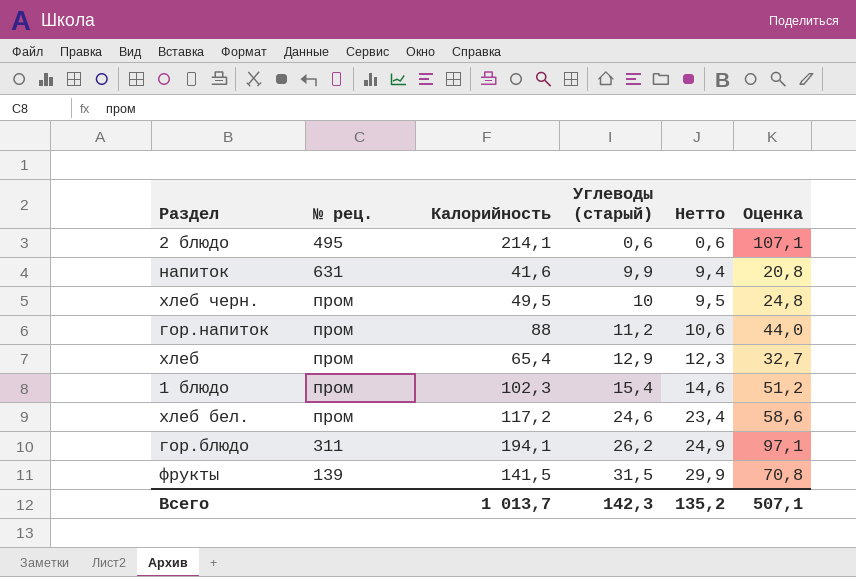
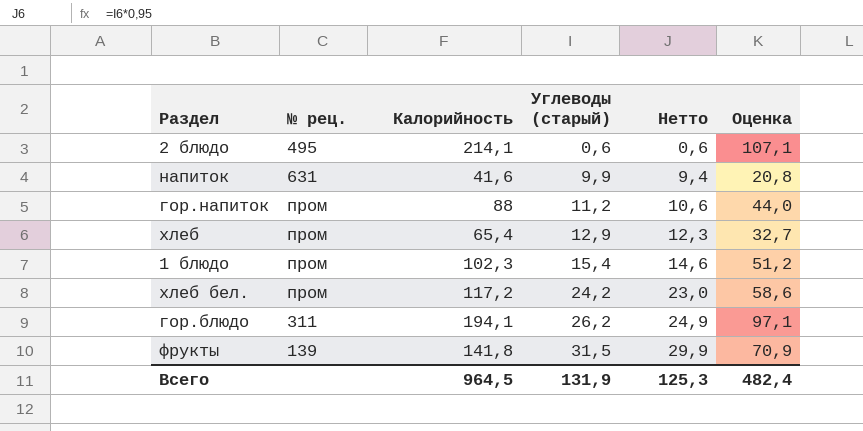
row хлеб черн.: пром | 49,5 | 10 | 9,5 | 24,8 -> none
хлеб бел. | Углеводы (старый): 24,6 -> 24,2
хлеб бел. | Нетто: 23,4 -> 23,0
фрукты | Калорийность: 141,5 -> 141,8
фрукты | Оценка: 70,8 -> 70,9
Всего | Калорийность: 1 013,7 -> 964,5
Всего | Углеводы (старый): 142,3 -> 131,9
Всего | Нетто: 135,2 -> 125,3
Всего | Оценка: 507,1 -> 482,4

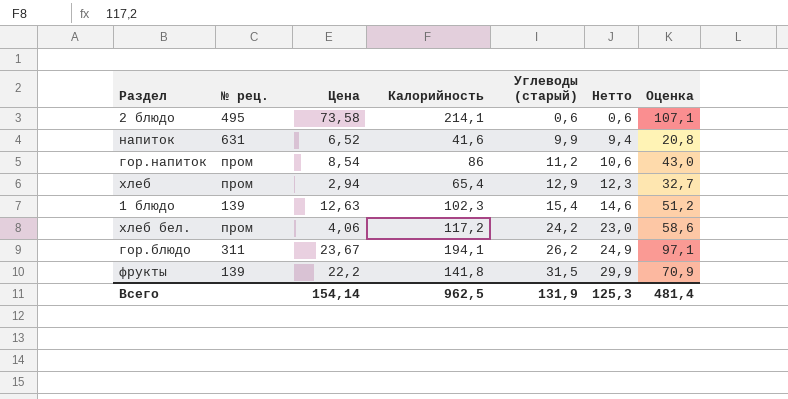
column Цена | position: none -> 3
гор.напиток | Калорийность: 88 -> 86
гор.напиток | Оценка: 44,0 -> 43,0
1 блюдо | № рец.: пром -> 139
Всего | Калорийность: 964,5 -> 962,5
Всего | Оценка: 482,4 -> 481,4

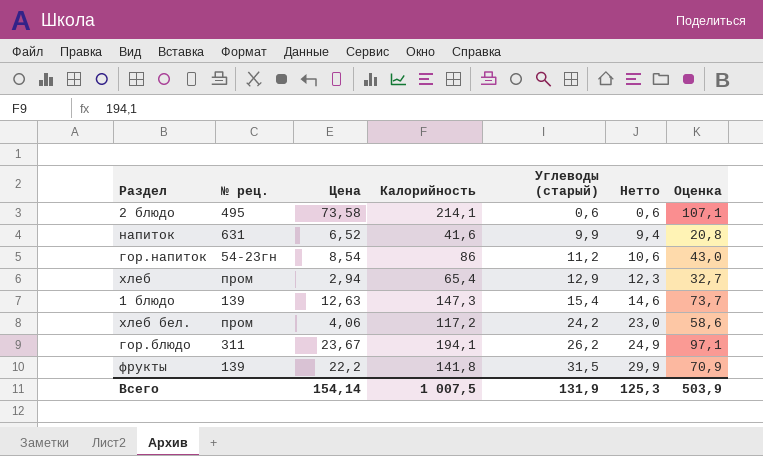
гор.напиток | № рец.: пром -> 54-23гн
1 блюдо | Калорийность: 102,3 -> 147,3
1 блюдо | Оценка: 51,2 -> 73,7
Всего | Калорийность: 962,5 -> 1 007,5
Всего | Оценка: 481,4 -> 503,9

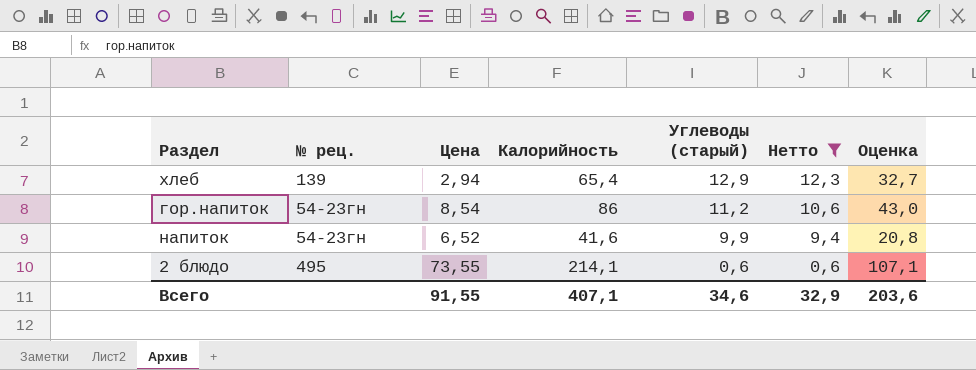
filter: none -> Нетто <= 12,3
row order: Углеводы (старый) ascending -> Углеводы (старый) descending
хлеб | № рец.: пром -> 139
напиток | № рец.: 631 -> 54-23гн
2 блюдо | Цена: 73,58 -> 73,55
Всего | Цена: 154,14 -> 91,55
Всего | Калорийность: 1 007,5 -> 407,1
Всего | Углеводы (старый): 131,9 -> 34,6
Всего | Нетто: 125,3 -> 32,9
Всего | Оценка: 503,9 -> 203,6

